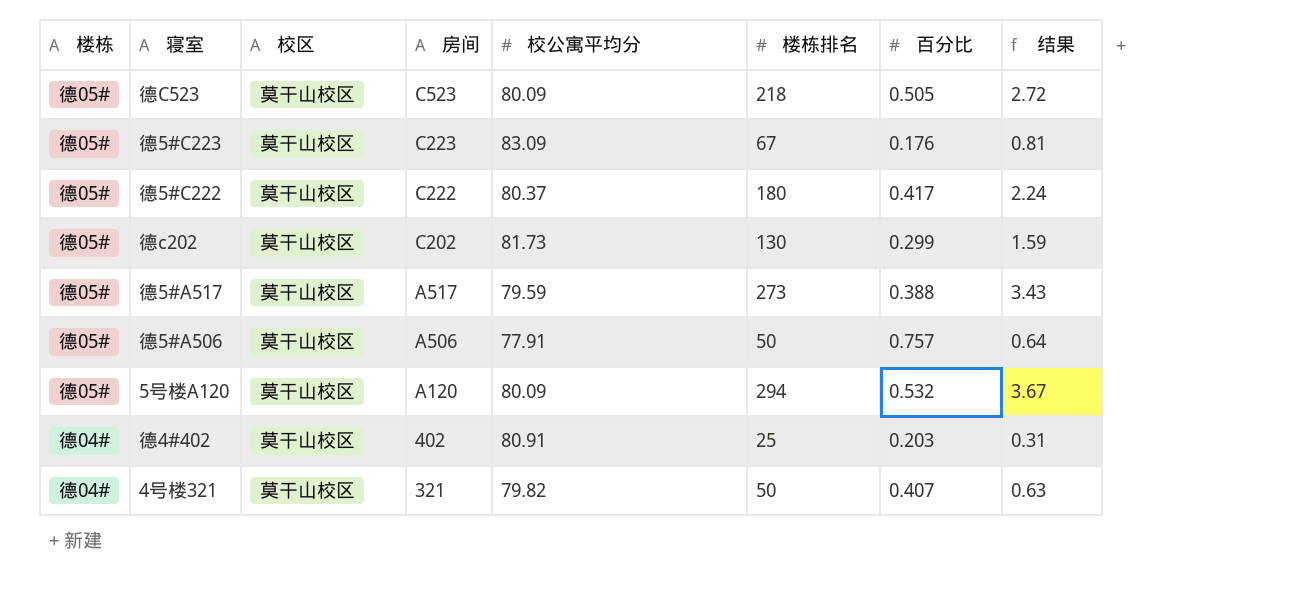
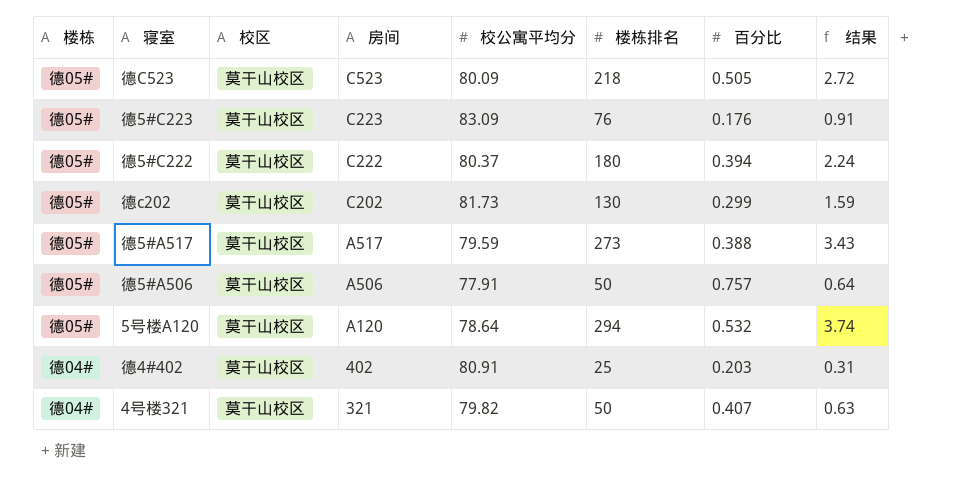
德5#C223 | 楼栋排名: 67 -> 76
德5#C223 | 结果: 0.81 -> 0.91
德5#C222 | 百分比: 0.417 -> 0.394
5号楼A120 | 校公寓平均分: 80.09 -> 78.64
5号楼A120 | 结果: 3.67 -> 3.74

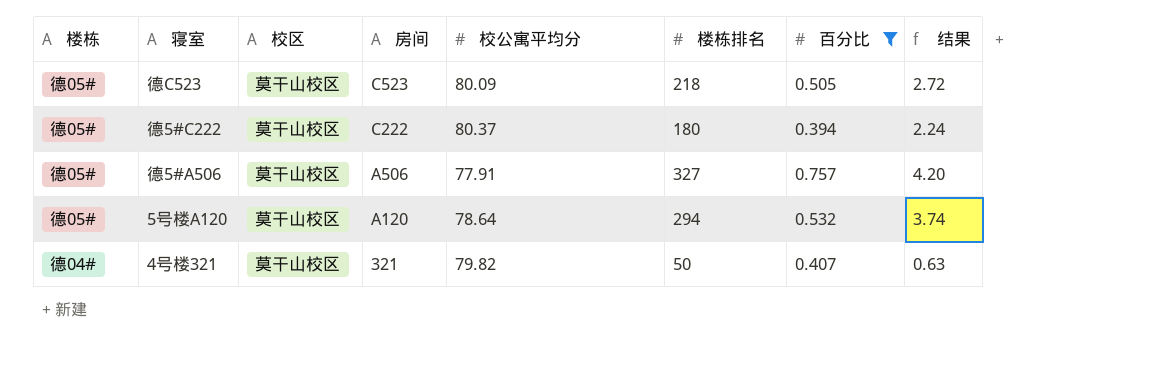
filter: none -> 百分比 >= 0.394
德5#A506 | 楼栋排名: 50 -> 327
德5#A506 | 结果: 0.64 -> 4.20

